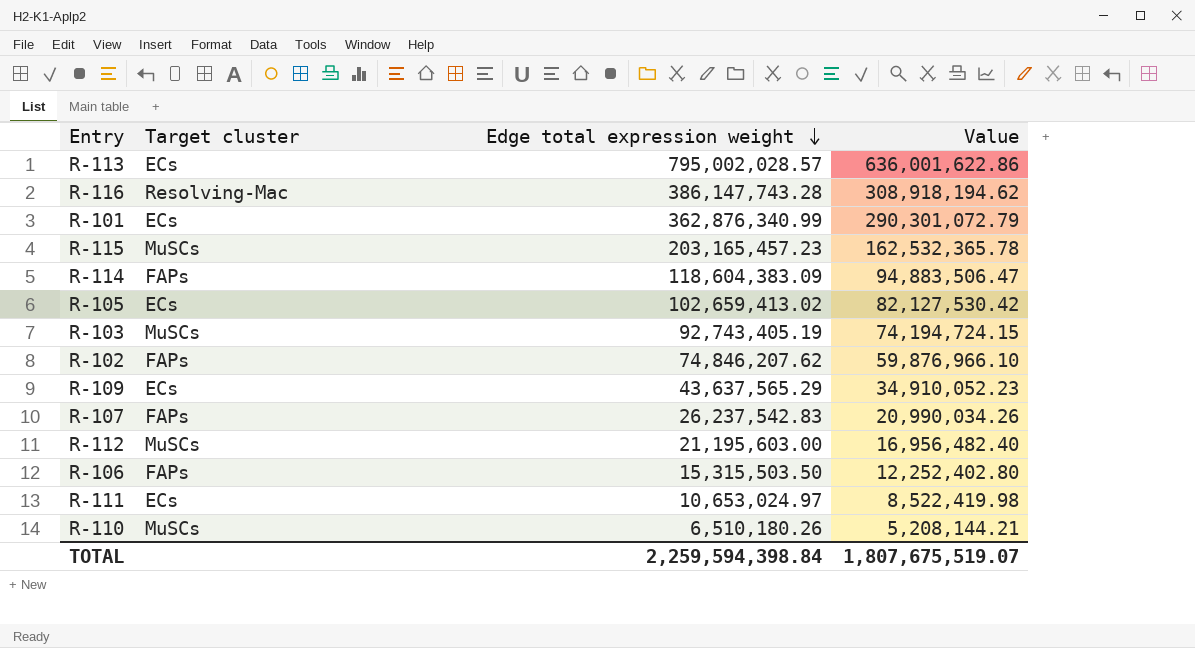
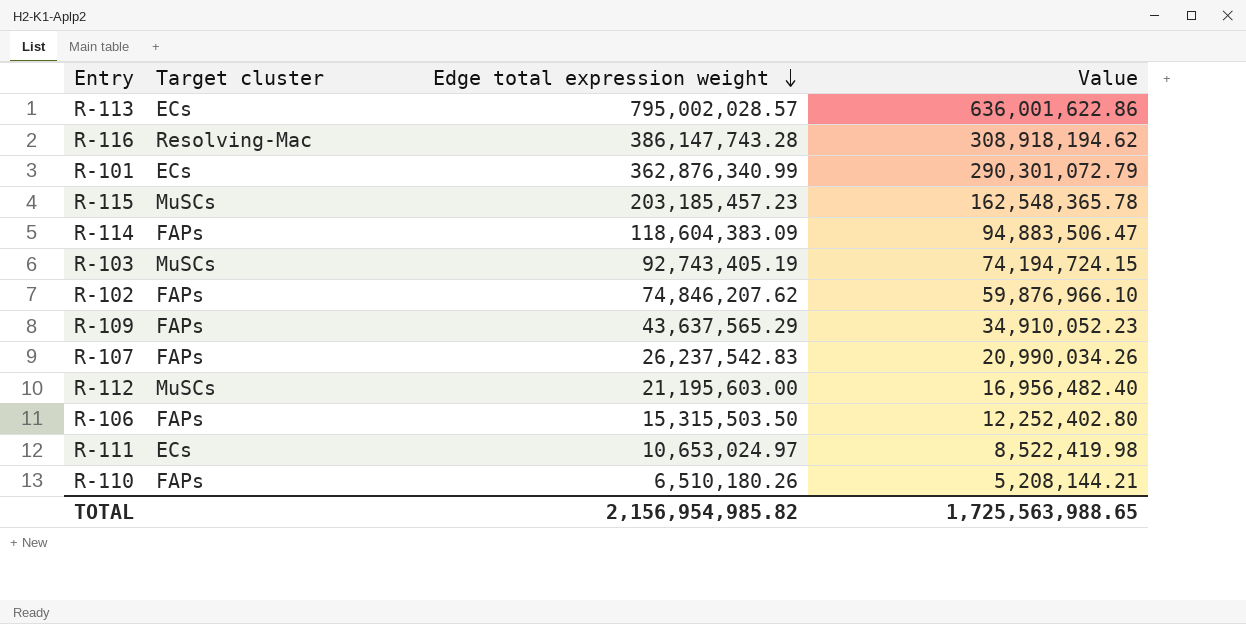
row R-105: ECs | 102,659,413.02 | 82,127,530.42 -> none
R-115 | Edge total expression weight: 203,165,457.23 -> 203,185,457.23
R-115 | Value: 162,532,365.78 -> 162,548,365.78
R-109 | Target cluster: ECs -> FAPs
R-110 | Target cluster: MuSCs -> FAPs
TOTAL | Edge total expression weight: 2,259,594,398.84 -> 2,156,954,985.82
TOTAL | Value: 1,807,675,519.07 -> 1,725,563,988.65

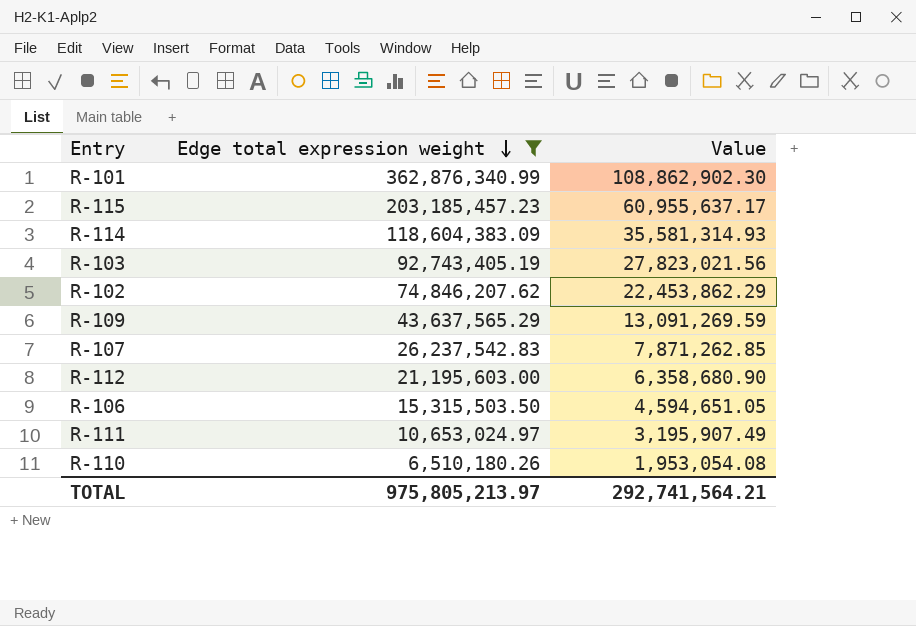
filter: none -> Edge total expression weight <= 362,876,340.99
column Target cluster | position: 2 -> none
column Value | formula: [Edge total expression weight] * 0.8 -> [Edge total expression weight] * 0.3
TOTAL | Edge total expression weight: 2,156,954,985.82 -> 975,805,213.97
TOTAL | Value: 1,725,563,988.65 -> 292,741,564.21

